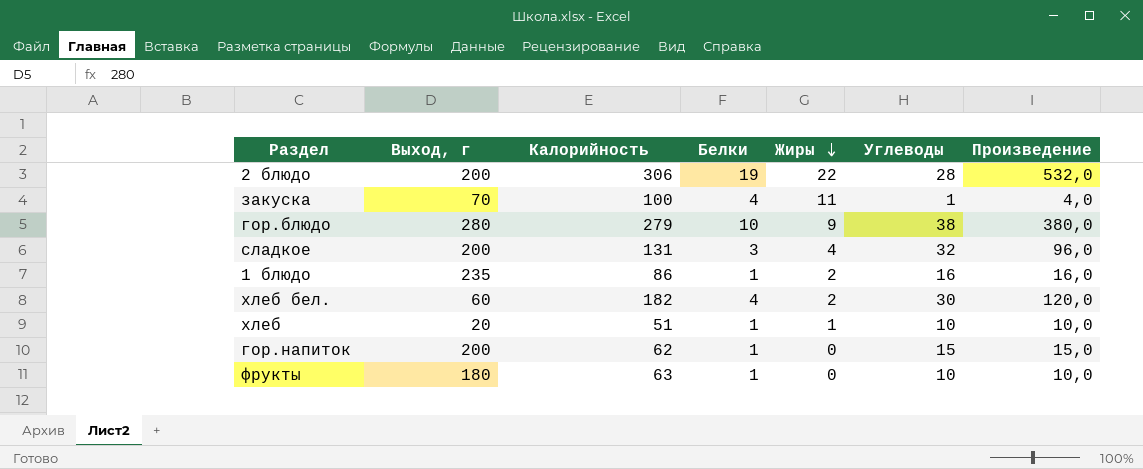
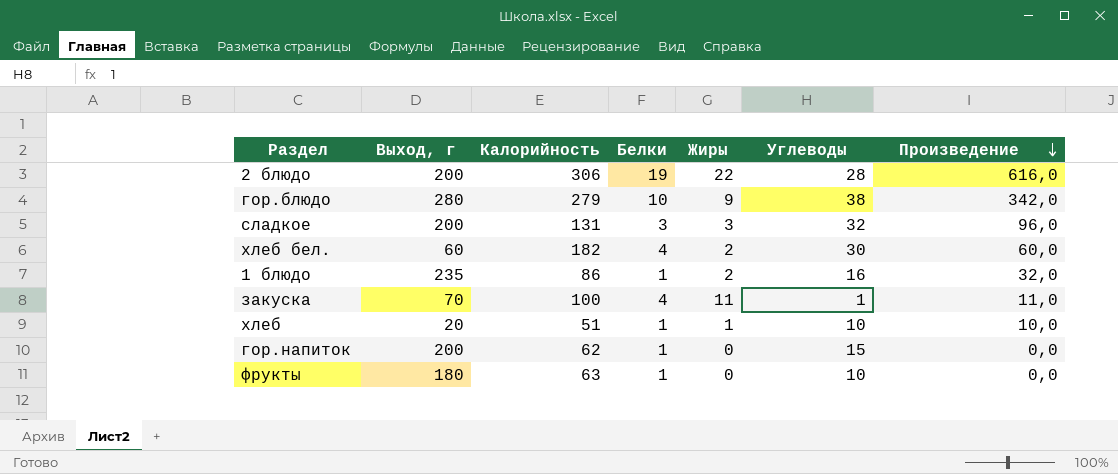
row order: Жиры descending -> Произведение descending
column Произведение | formula: [Белки] * [Углеводы] -> [Жиры] * [Углеводы]
сладкое | Жиры: 4 -> 3

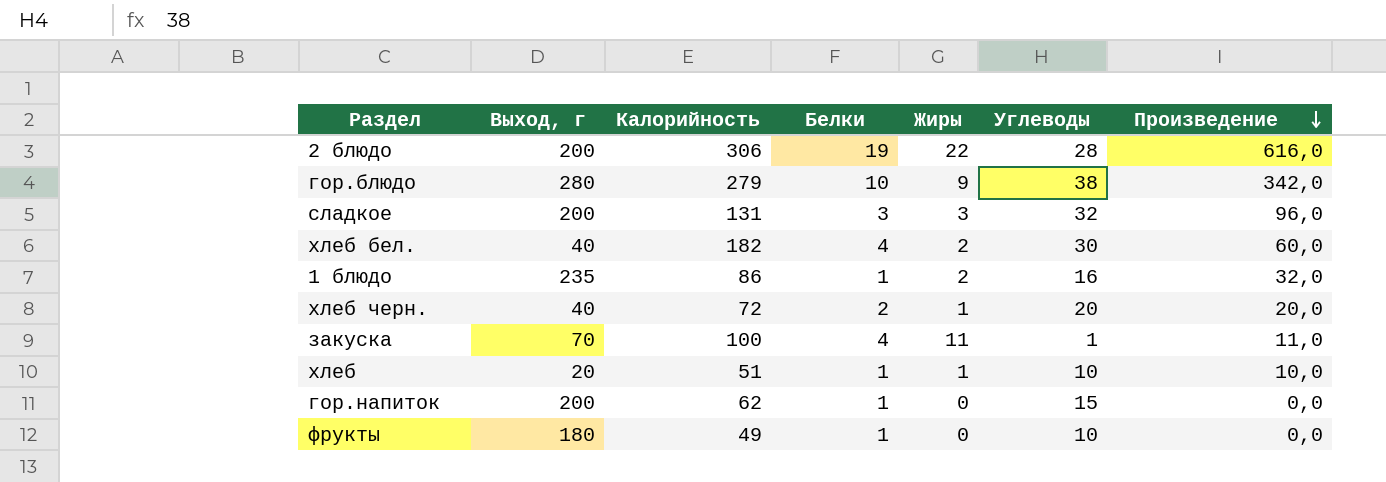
хлеб бел. | Выход, г: 60 -> 40
row хлеб черн.: none -> 40 | 72 | 2 | 1 | 20 | 20,0
фрукты | Калорийность: 63 -> 49

